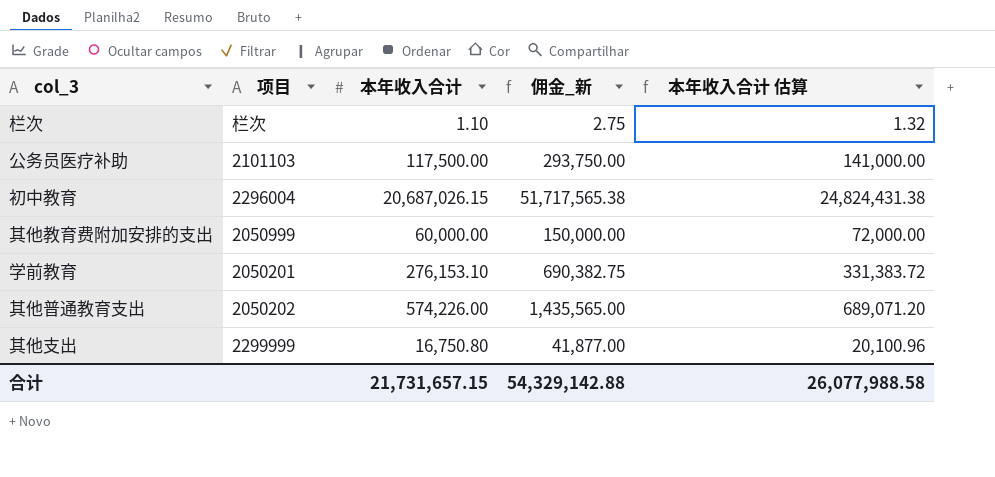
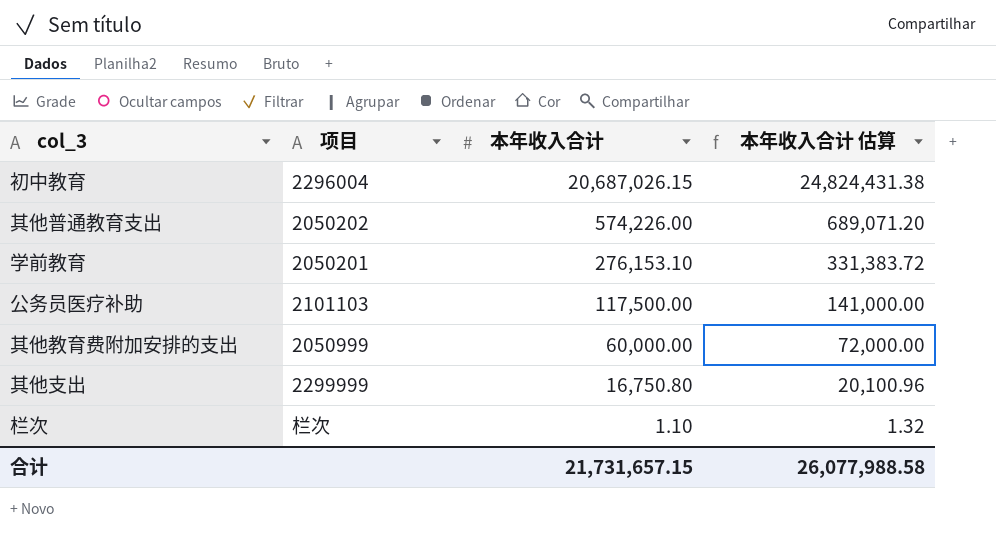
row order: none -> 本年收入合计 descending
column 佣金_新 | formula: [本年收入合计] * 2.5 -> none

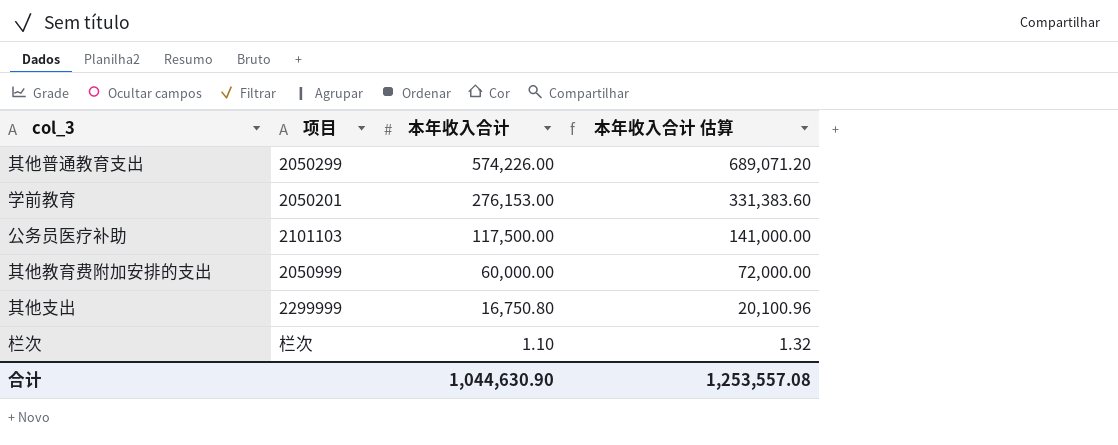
row 初中教育: 2296004 | 20,687,026.15 | 24,824,431.38 -> none
其他普通教育支出 | 项目: 2050202 -> 2050299
学前教育 | 本年收入合计: 276,153.10 -> 276,153.00
学前教育 | 本年收入合计 估算: 331,383.72 -> 331,383.60
合计 | 本年收入合计: 21,731,657.15 -> 1,044,630.90
合计 | 本年收入合计 估算: 26,077,988.58 -> 1,253,557.08

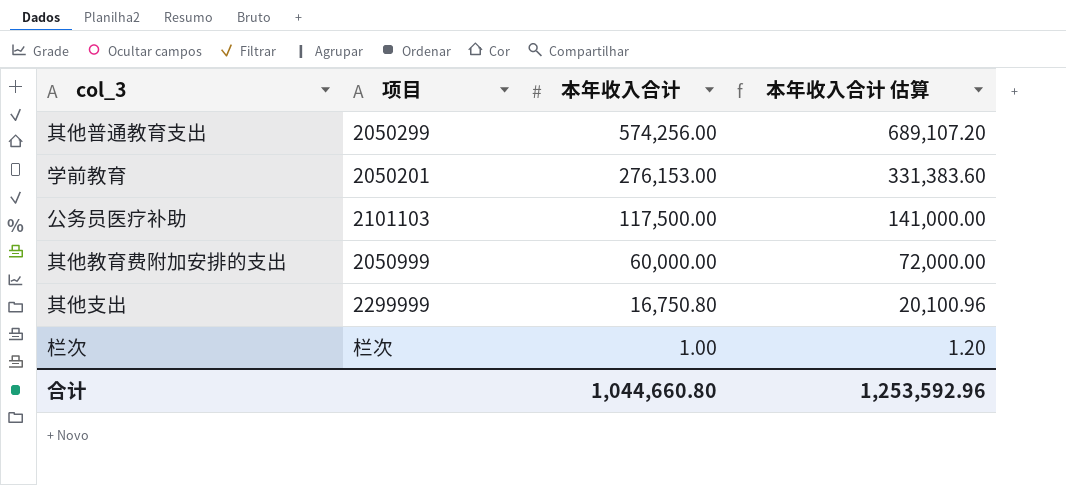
其他普通教育支出 | 本年收入合计: 574,226.00 -> 574,256.00
其他普通教育支出 | 本年收入合计 估算: 689,071.20 -> 689,107.20
栏次 | 本年收入合计: 1.10 -> 1.00
栏次 | 本年收入合计 估算: 1.32 -> 1.20
合计 | 本年收入合计: 1,044,630.90 -> 1,044,660.80
合计 | 本年收入合计 估算: 1,253,557.08 -> 1,253,592.96

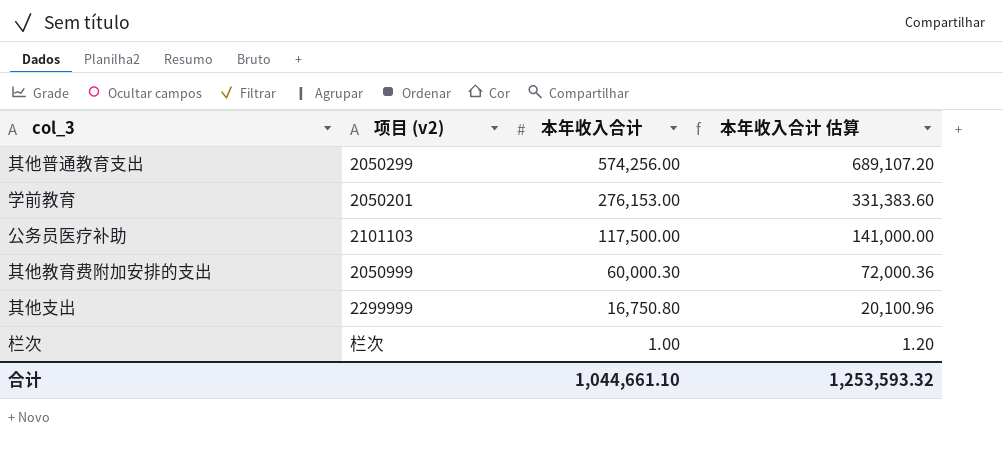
column name: 项目 -> 项目 (v2)
其他教育费附加安排的支出 | 本年收入合计: 60,000.00 -> 60,000.30
其他教育费附加安排的支出 | 本年收入合计 估算: 72,000.00 -> 72,000.36
合计 | 本年收入合计: 1,044,660.80 -> 1,044,661.10
合计 | 本年收入合计 估算: 1,253,592.96 -> 1,253,593.32

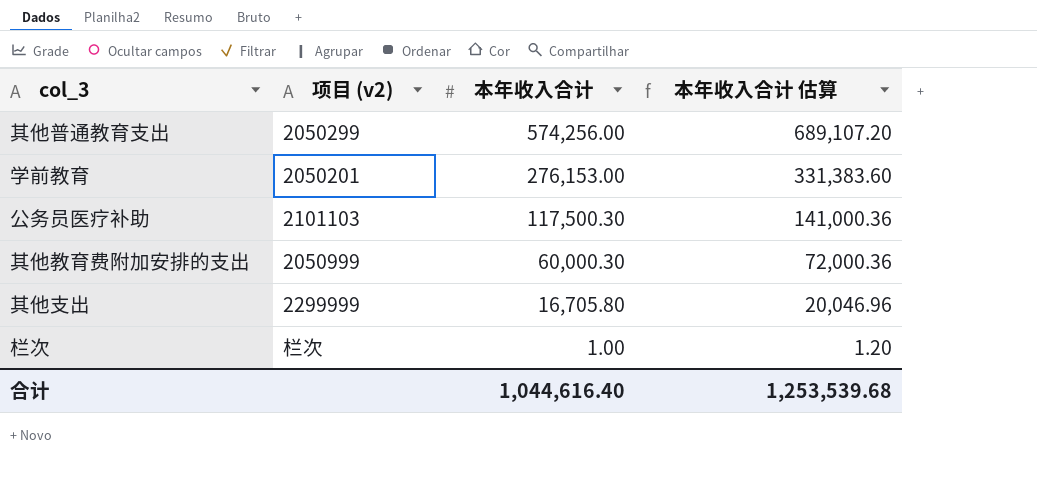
公务员医疗补助 | 本年收入合计: 117,500.00 -> 117,500.30
公务员医疗补助 | 本年收入合计 估算: 141,000.00 -> 141,000.36
其他支出 | 本年收入合计: 16,750.80 -> 16,705.80
其他支出 | 本年收入合计 估算: 20,100.96 -> 20,046.96
合计 | 本年收入合计: 1,044,661.10 -> 1,044,616.40
合计 | 本年收入合计 估算: 1,253,593.32 -> 1,253,539.68

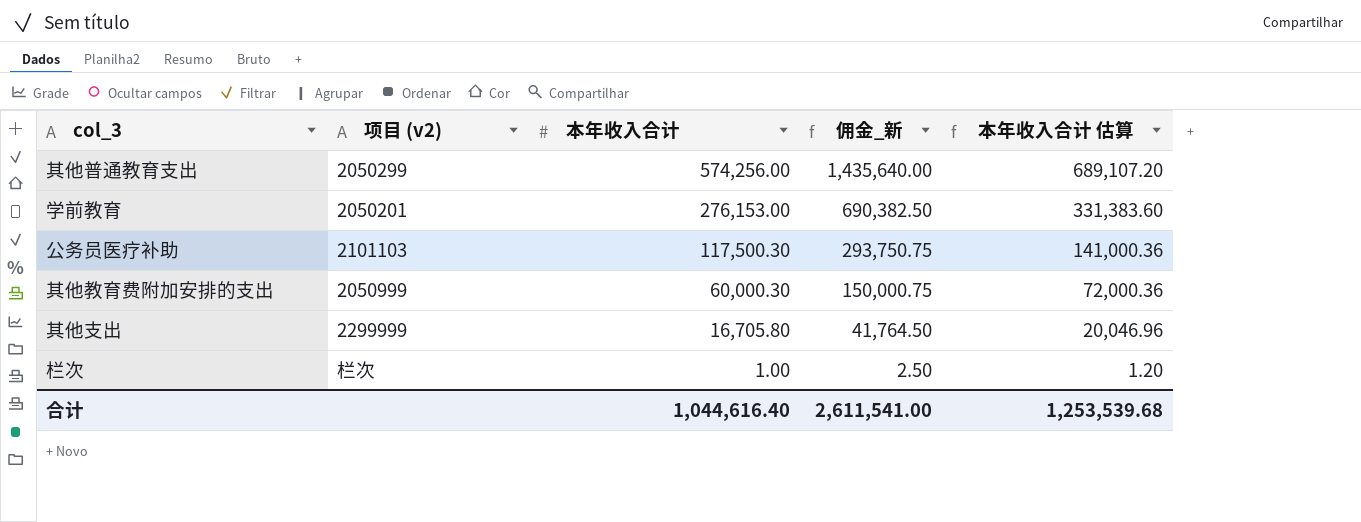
column 佣金_新 | formula: none -> [本年收入合计] * 2.5

